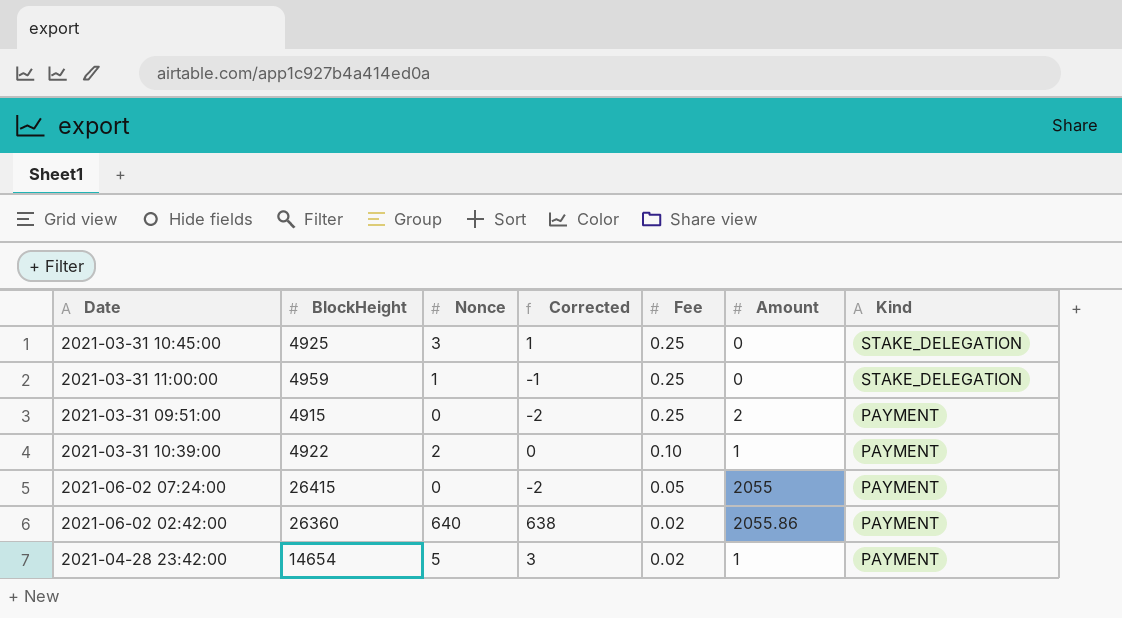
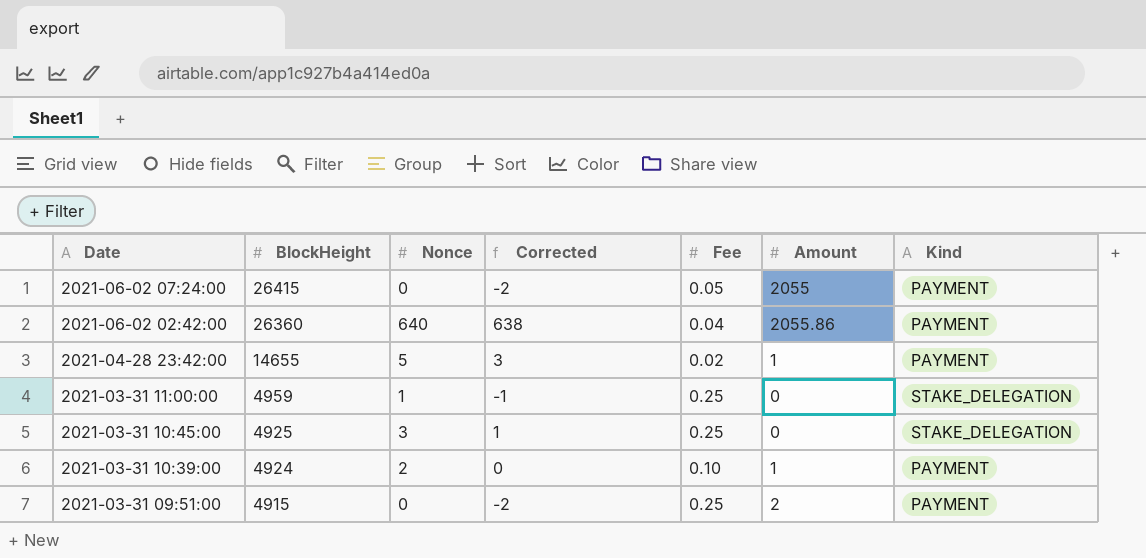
row order: Fee descending -> Date descending
2021-06-02 02:42:00 | Fee: 0.02 -> 0.04
2021-04-28 23:42:00 | BlockHeight: 14654 -> 14655
2021-03-31 10:39:00 | BlockHeight: 4922 -> 4924

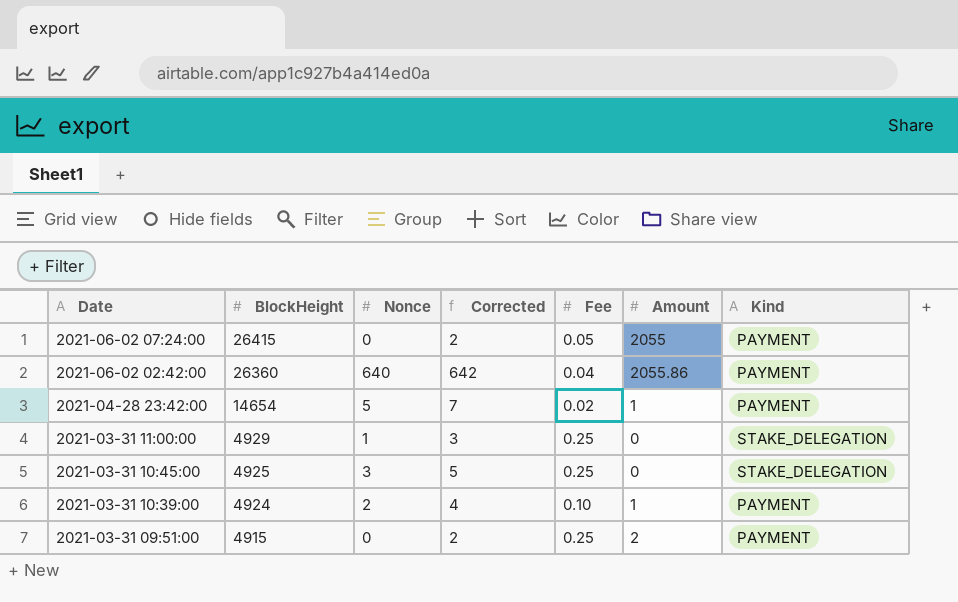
column Corrected | formula: [Nonce] - 2 -> [Nonce] + 2
2021-04-28 23:42:00 | BlockHeight: 14655 -> 14654
2021-03-31 11:00:00 | BlockHeight: 4959 -> 4929

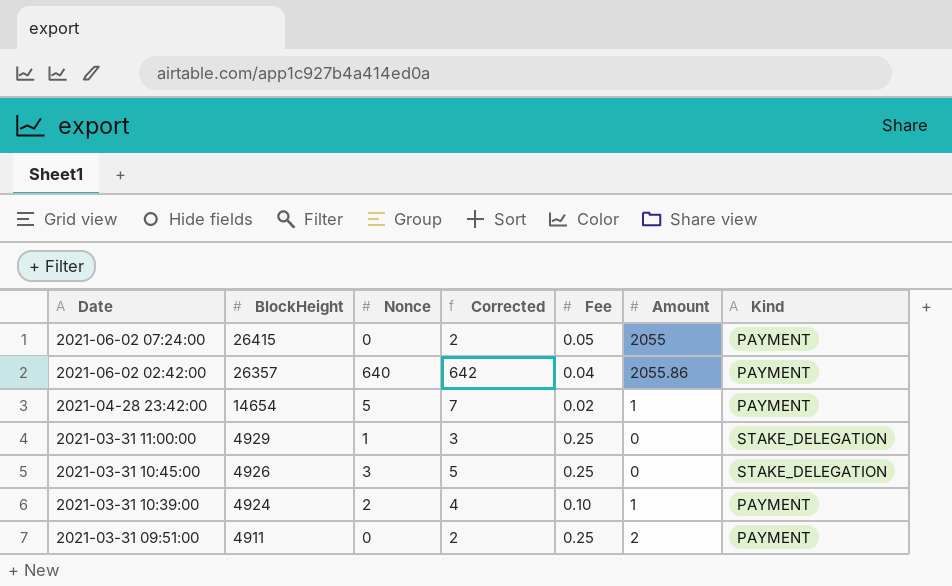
2021-06-02 02:42:00 | BlockHeight: 26360 -> 26357
2021-03-31 10:45:00 | BlockHeight: 4925 -> 4926
2021-03-31 09:51:00 | BlockHeight: 4915 -> 4911

